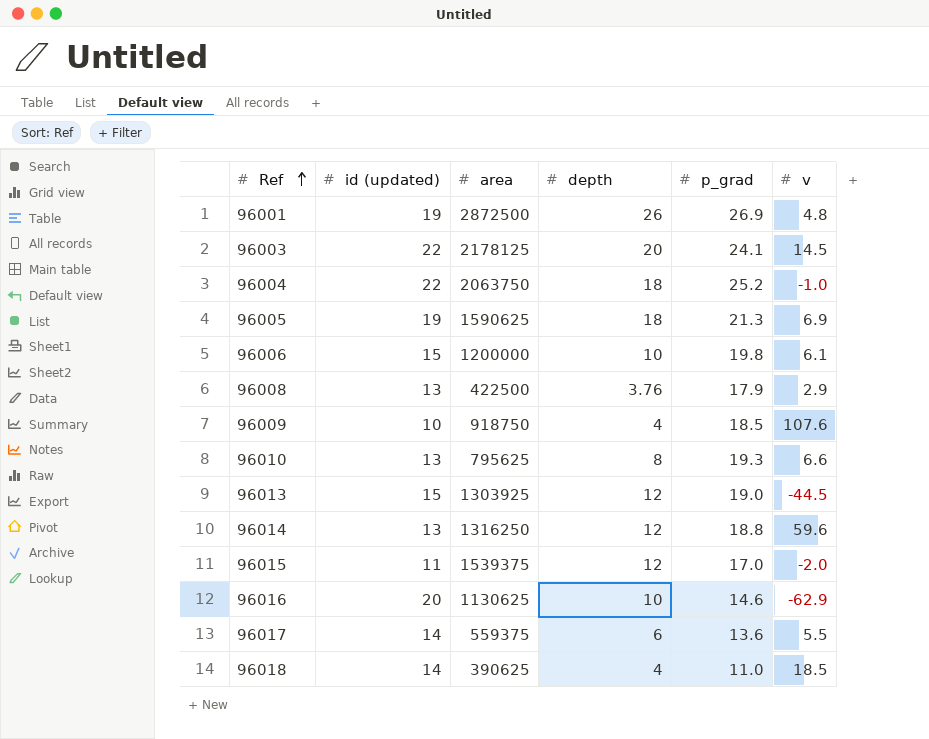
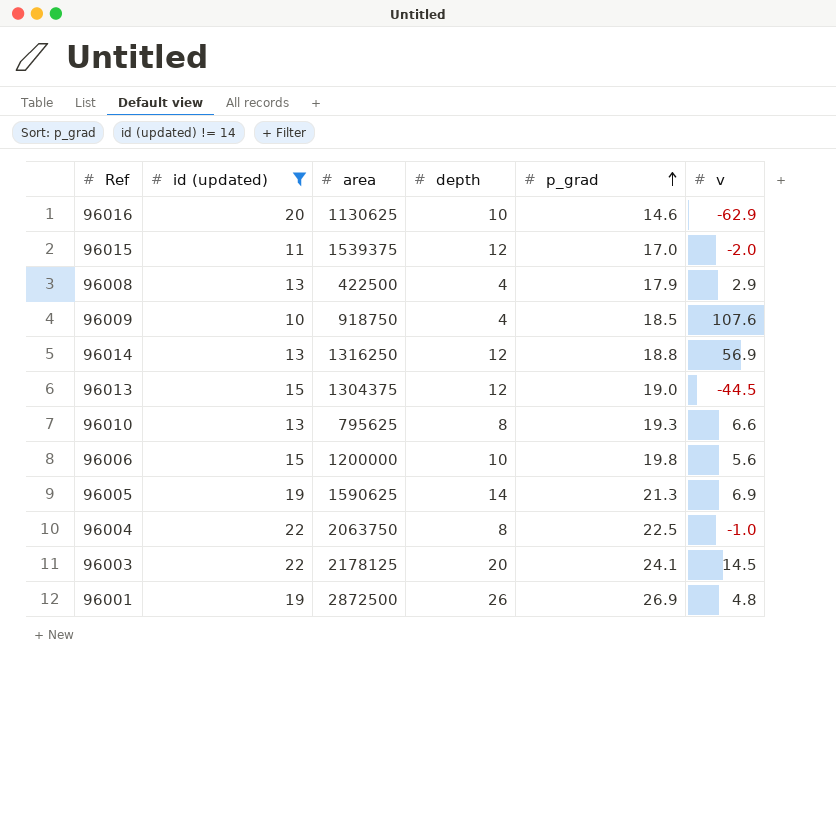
filter: none -> id (updated) != 14
row order: Ref ascending -> p_grad ascending
96008 | depth: 3.76 -> 4
96014 | v: 59.6 -> 56.9
96013 | area: 1303925 -> 1304375
96006 | v: 6.1 -> 5.6
96005 | depth: 18 -> 14
96004 | depth: 18 -> 8
96004 | p_grad: 25.2 -> 22.5

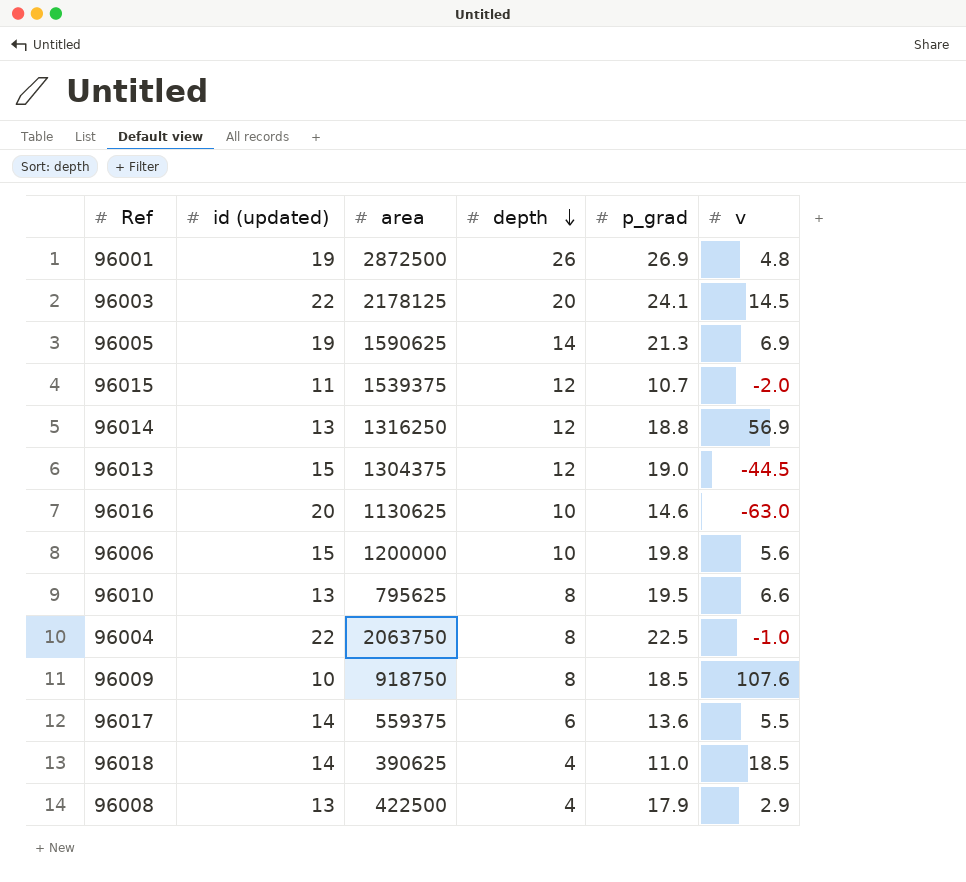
filter: id (updated) != 14 -> none
row order: p_grad ascending -> depth descending
96015 | p_grad: 17.0 -> 10.7
96016 | v: -62.9 -> -63.0
96010 | p_grad: 19.3 -> 19.5
96009 | depth: 4 -> 8

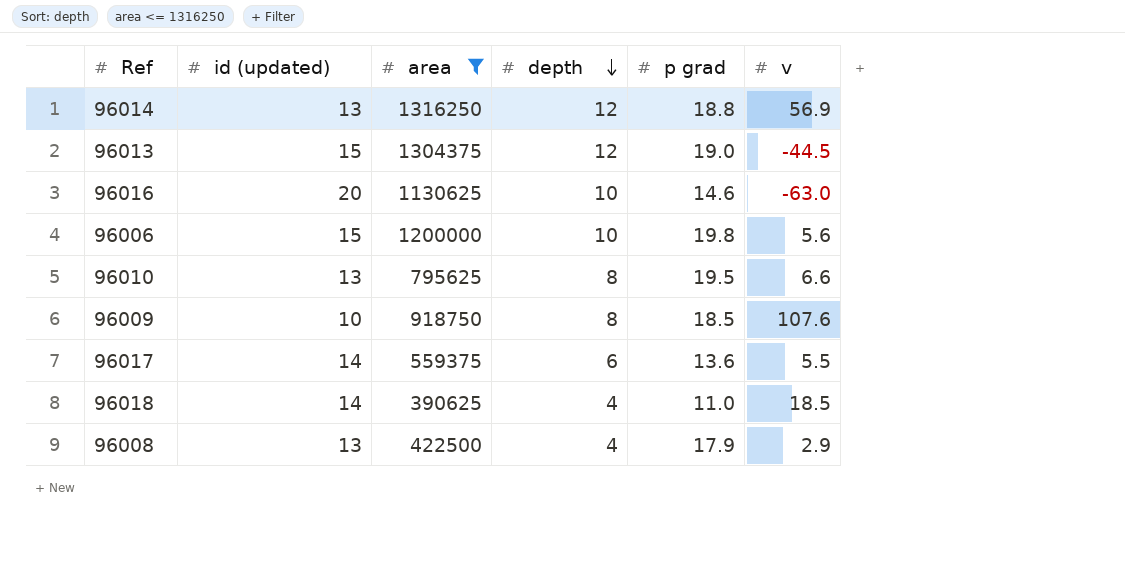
filter: none -> area <= 1316250
column name: p_grad -> p grad

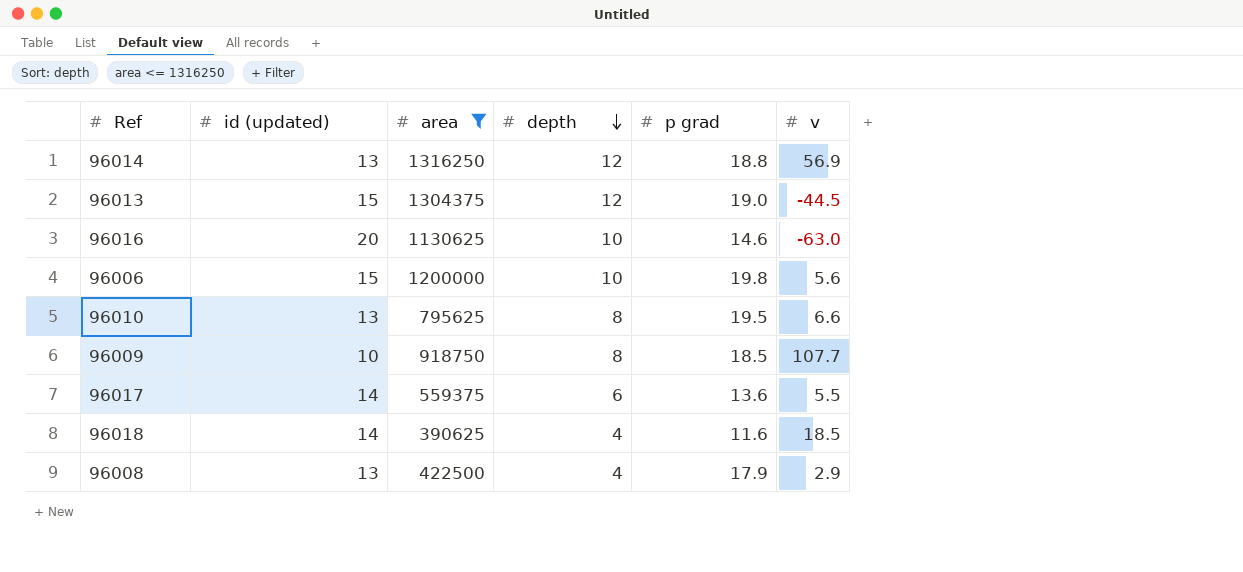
96009 | v: 107.6 -> 107.7
96018 | p grad: 11.0 -> 11.6

